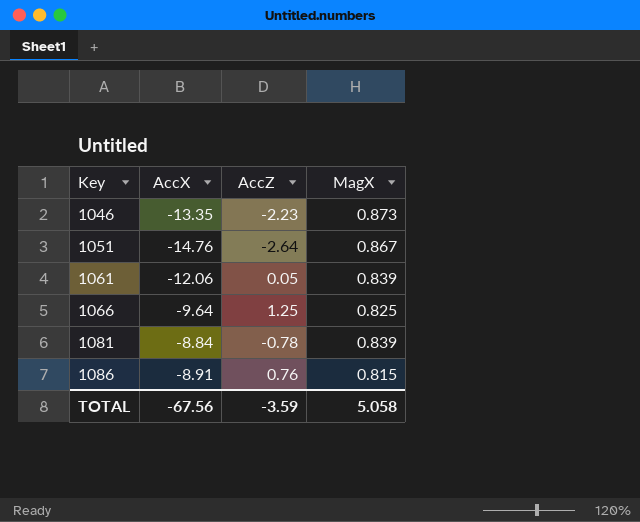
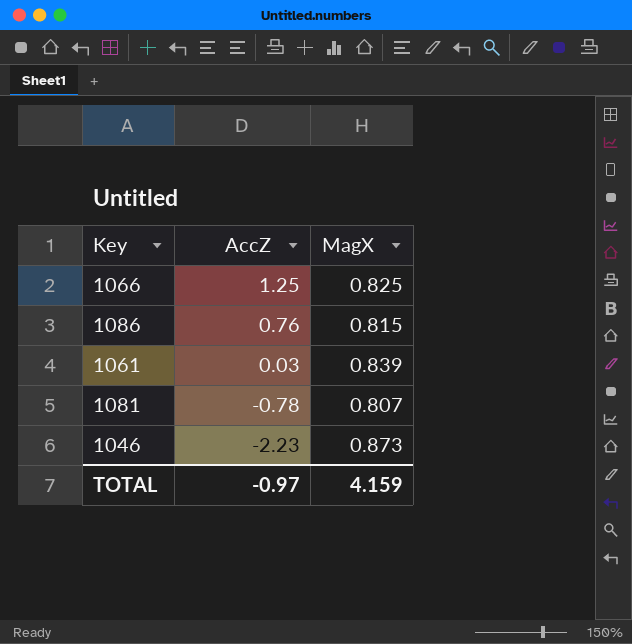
row order: Key ascending -> AccZ descending
column AccX | position: 2 -> none
row 1051: -14.76 | -2.64 | 0.867 -> none
1061 | AccZ: 0.05 -> 0.03
1081 | MagX: 0.839 -> 0.807
TOTAL | AccZ: -3.59 -> -0.97
TOTAL | MagX: 5.058 -> 4.159

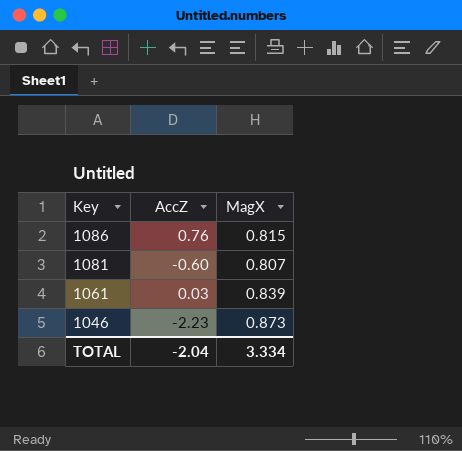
row order: AccZ descending -> Key descending
row 1066: 1.25 | 0.825 -> none
1081 | AccZ: -0.78 -> -0.60
TOTAL | AccZ: -0.97 -> -2.04
TOTAL | MagX: 4.159 -> 3.334

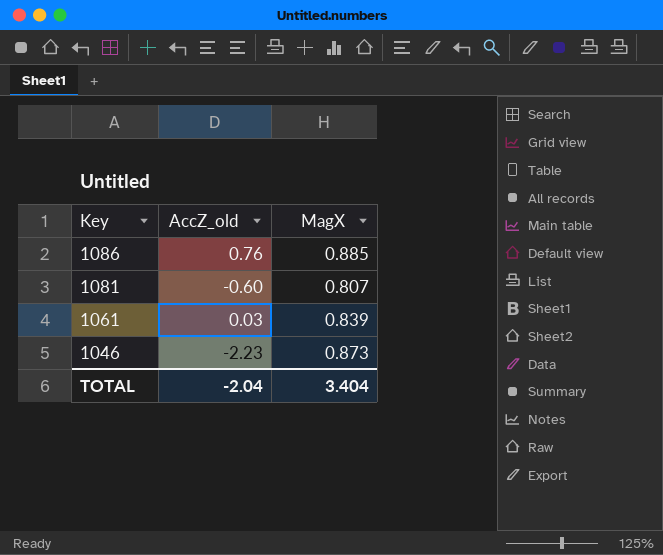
column name: AccZ -> AccZ_old
1086 | MagX: 0.815 -> 0.885
TOTAL | MagX: 3.334 -> 3.404

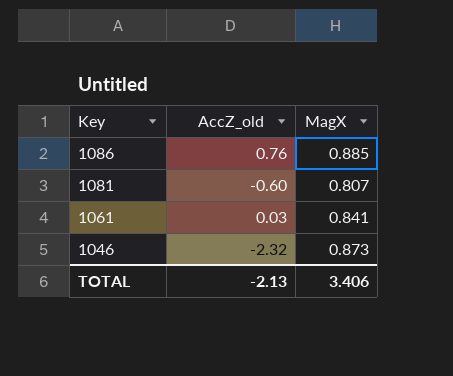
1061 | MagX: 0.839 -> 0.841
1046 | AccZ_old: -2.23 -> -2.32
TOTAL | AccZ_old: -2.04 -> -2.13
TOTAL | MagX: 3.404 -> 3.406

